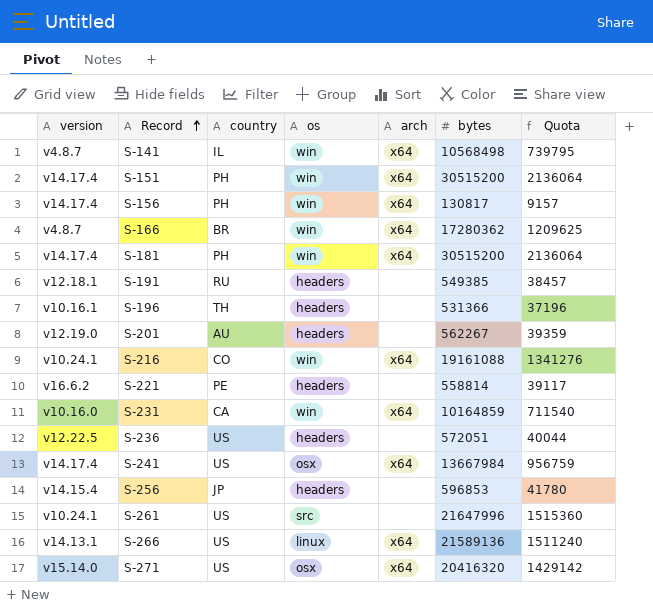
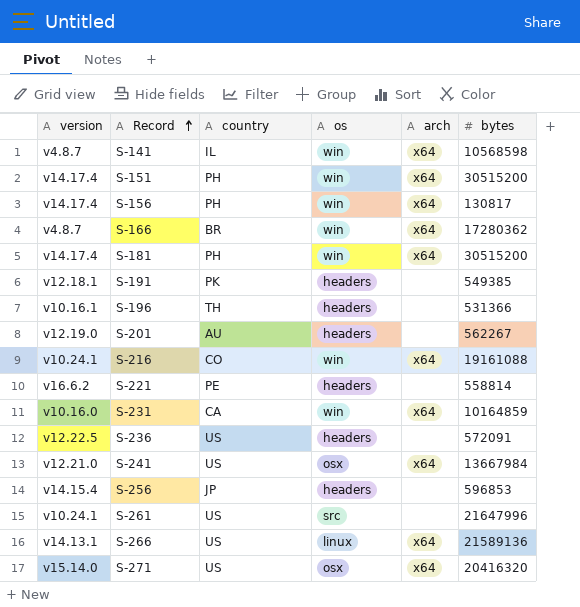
column Quota | formula: [bytes] * 0.07 -> none
S-141 | bytes: 10568498 -> 10568598
S-191 | country: RU -> PK
S-236 | bytes: 572051 -> 572091
S-241 | version: v14.17.4 -> v12.21.0

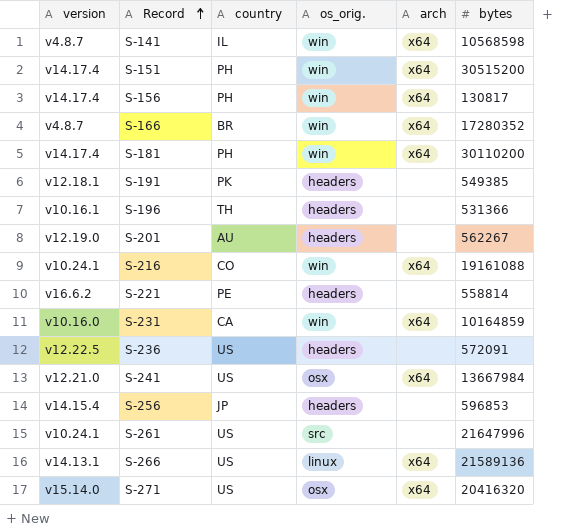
column name: os -> os_orig.
S-166 | bytes: 17280362 -> 17280352
S-181 | bytes: 30515200 -> 30110200

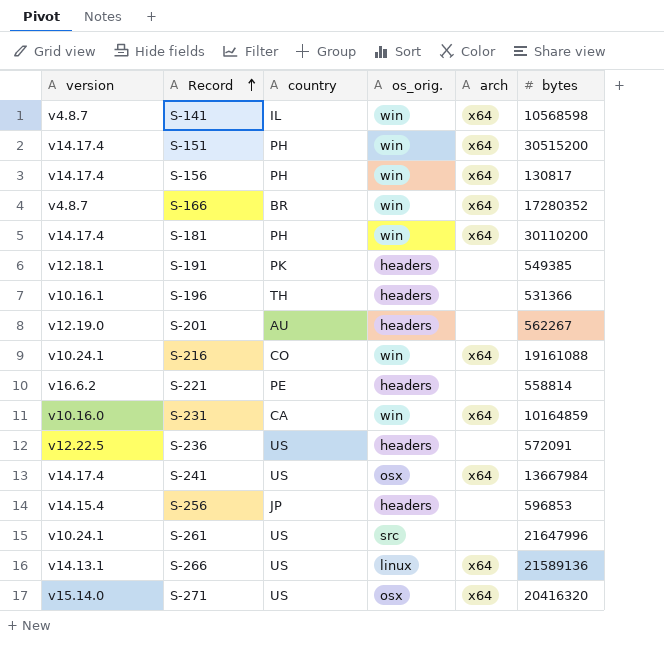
S-241 | version: v12.21.0 -> v14.17.4

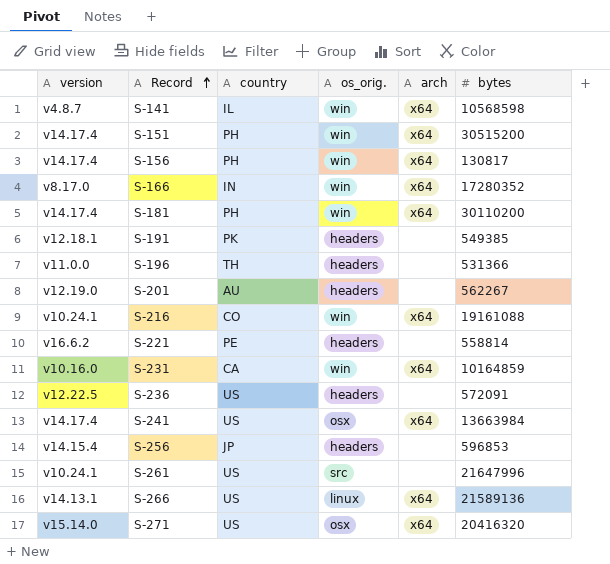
S-166 | version: v4.8.7 -> v8.17.0
S-166 | country: BR -> IN
S-196 | version: v10.16.1 -> v11.0.0
S-241 | bytes: 13667984 -> 13663984

